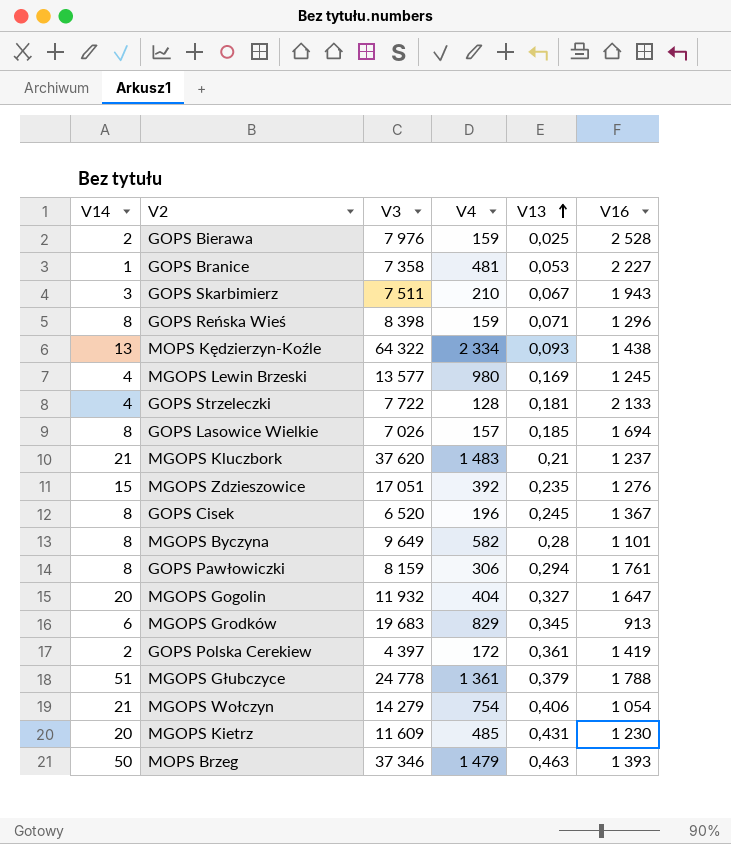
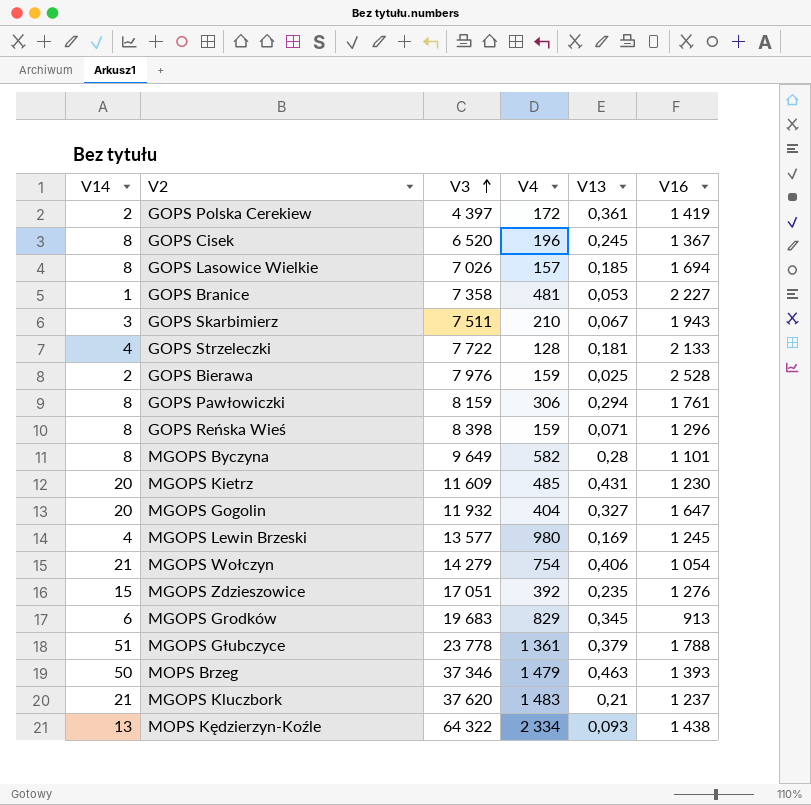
row order: V13 ascending -> V3 ascending
MGOPS Głubczyce | V3: 24 778 -> 23 778

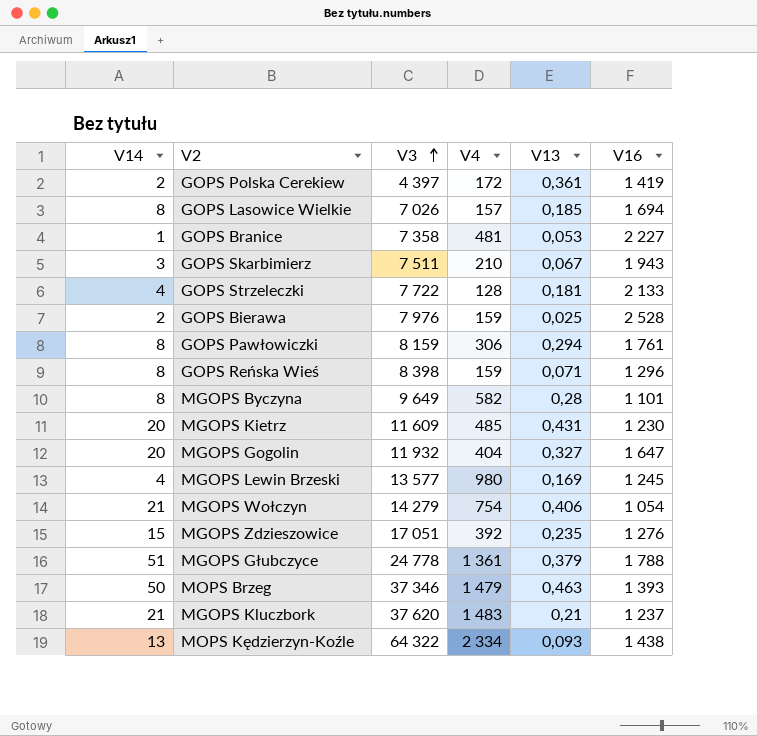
row GOPS Cisek: 8 | 6 520 | 196 | 0,245 | 1 367 -> none
row MGOPS Grodków: 6 | 19 683 | 829 | 0,345 | 913 -> none
MGOPS Głubczyce | V3: 23 778 -> 24 778

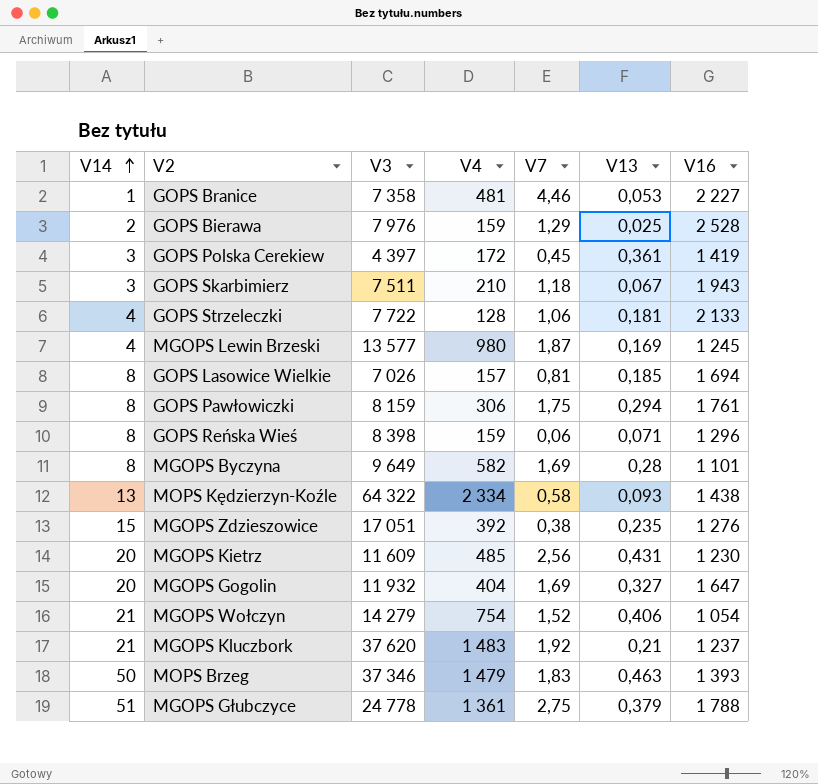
row order: V3 ascending -> V14 ascending
column V7 | position: none -> 5
GOPS Polska Cerekiew | V14: 2 -> 3

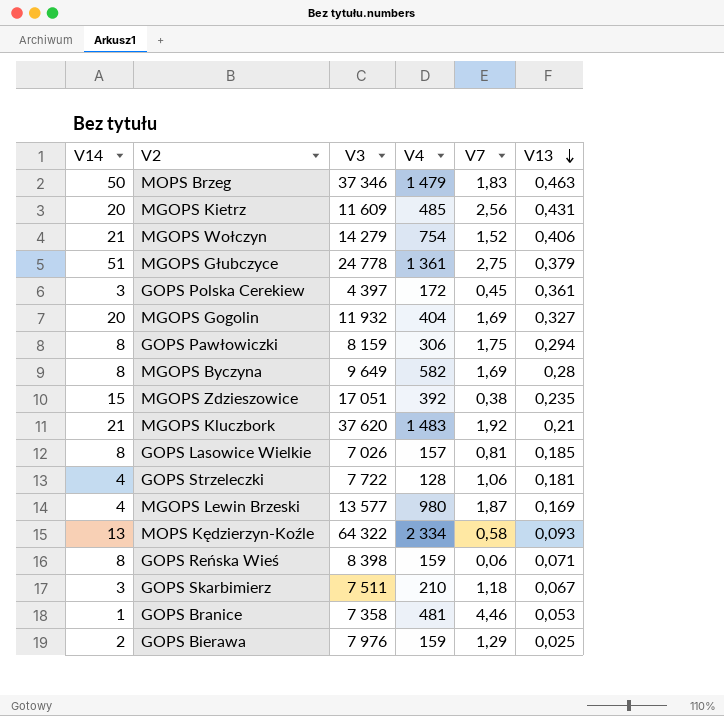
row order: V14 ascending -> V13 descending
column V16 | position: 7 -> none

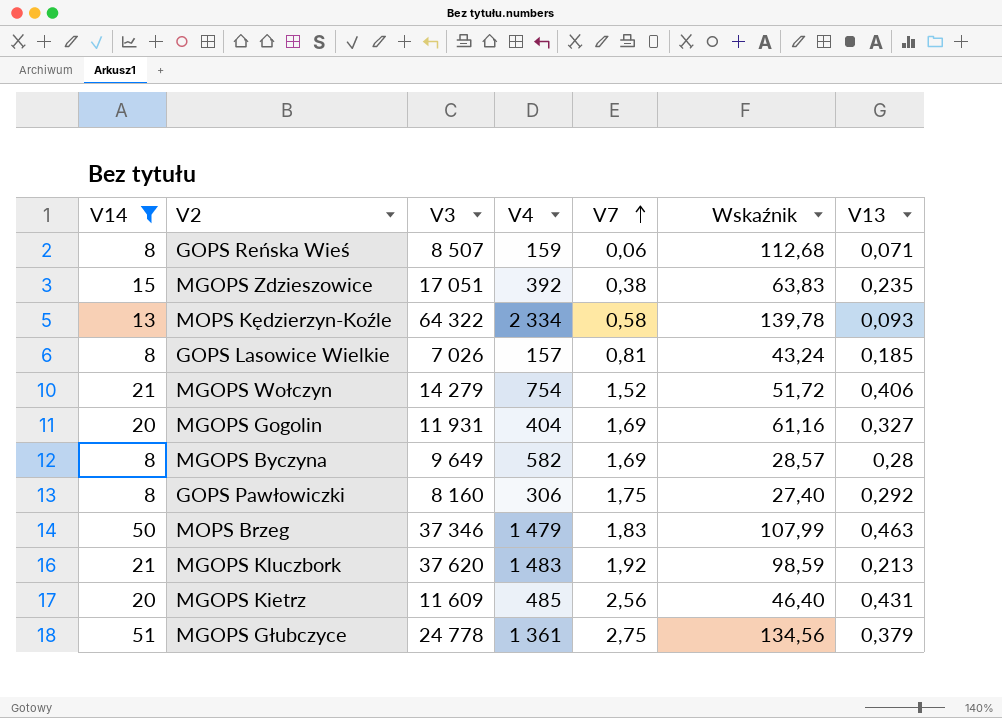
filter: none -> V14 >= 8
row order: V13 descending -> V7 ascending
column Wskaźnik | formula: none -> [V14] / [V13]
GOPS Reńska Wieś | V3: 8 398 -> 8 507
MGOPS Gogolin | V3: 11 932 -> 11 931
GOPS Pawłowiczki | V3: 8 159 -> 8 160
GOPS Pawłowiczki | V13: 0,294 -> 0,292
MGOPS Kluczbork | V13: 0,21 -> 0,213

